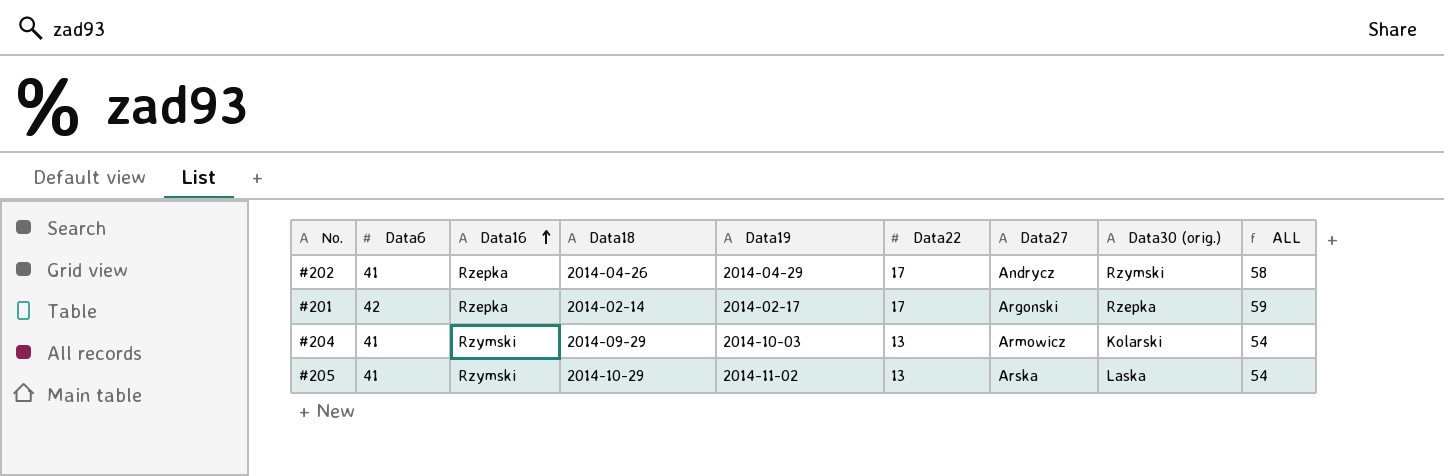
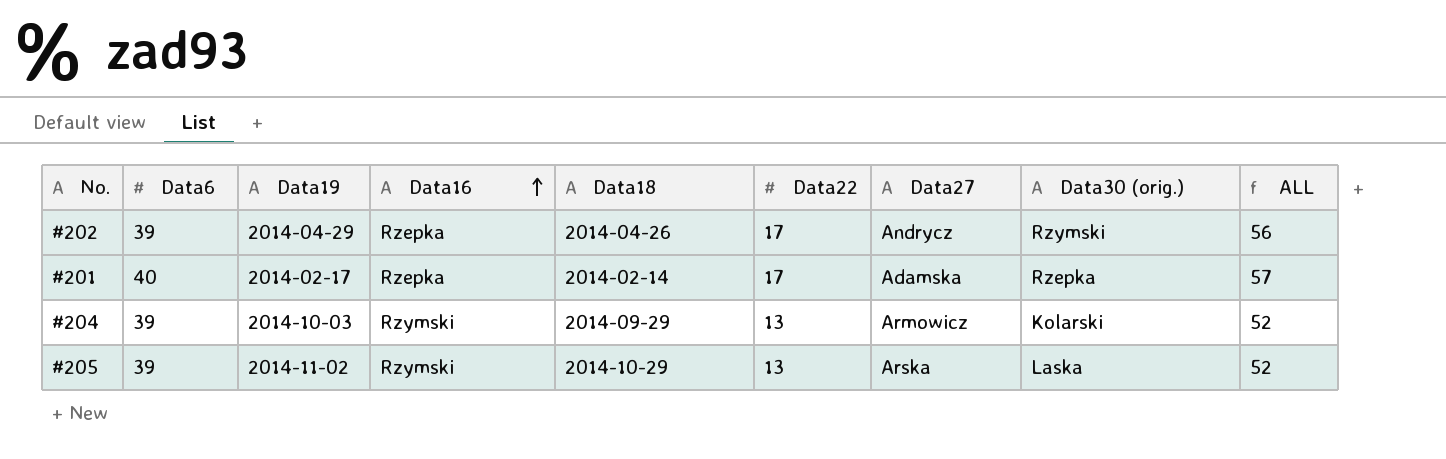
column Data19 | position: 5 -> 3
#202 | Data6: 41 -> 39
#202 | ALL: 58 -> 56
#201 | Data6: 42 -> 40
#201 | Data27: Argonski -> Adamska
#201 | ALL: 59 -> 57
#204 | Data6: 41 -> 39
#204 | ALL: 54 -> 52
#205 | Data6: 41 -> 39
#205 | ALL: 54 -> 52

